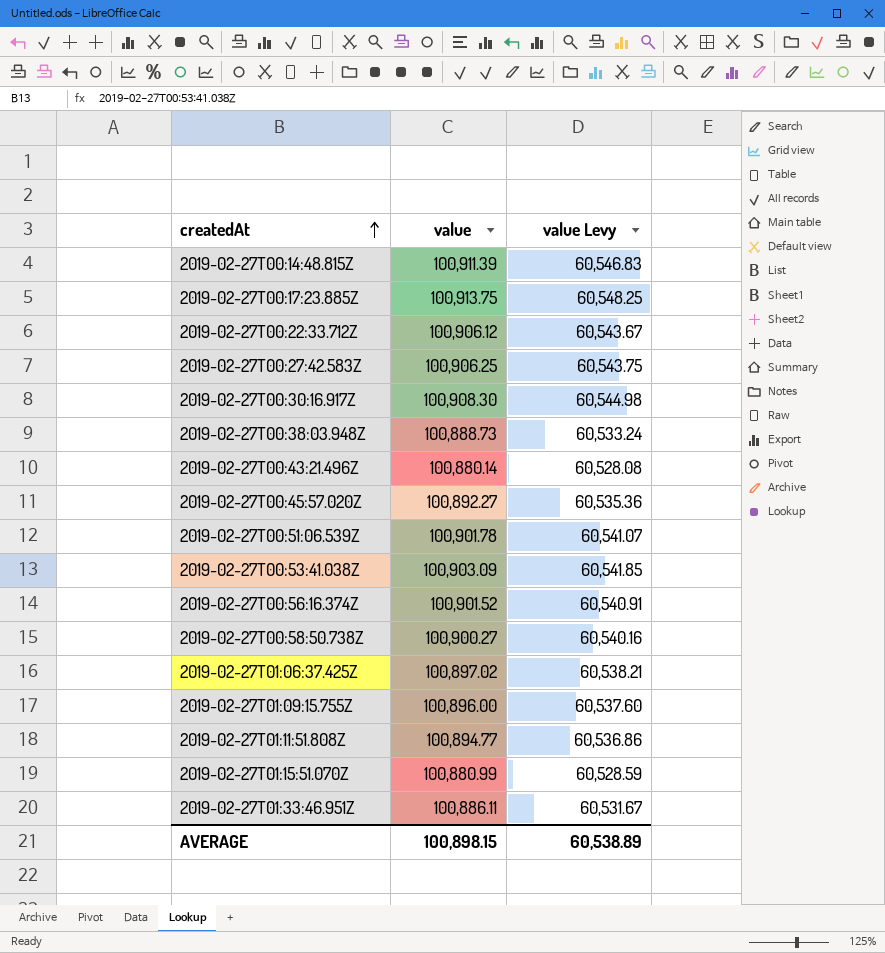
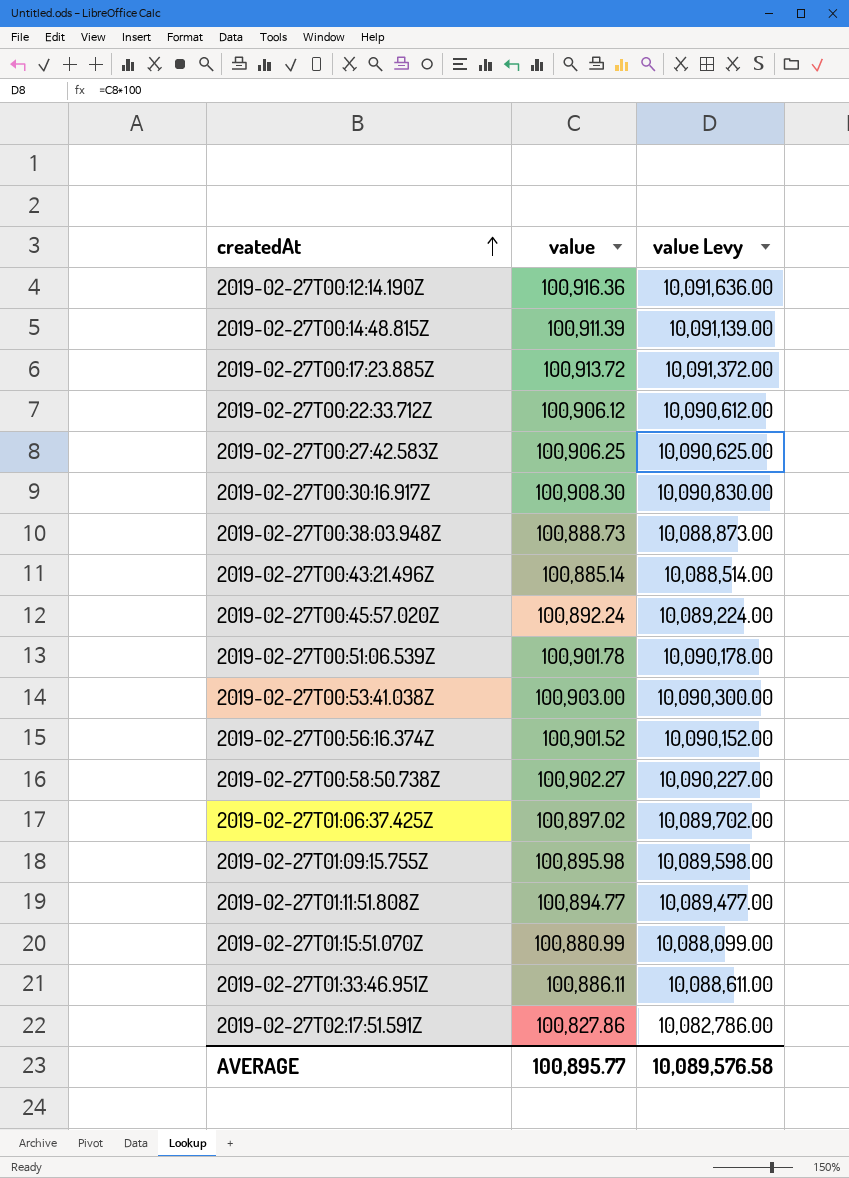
column value Levy | formula: [value] * 0.6 -> [value] * 100
row 2019-02-27T00:12:14.190Z: none -> 100,916.36 | 10,091,636.00
2019-02-27T00:17:23.885Z | value: 100,913.75 -> 100,913.72
2019-02-27T00:43:21.496Z | value: 100,880.14 -> 100,885.14
2019-02-27T00:45:57.020Z | value: 100,892.27 -> 100,892.24
2019-02-27T00:53:41.038Z | value: 100,903.09 -> 100,903.00
2019-02-27T00:58:50.738Z | value: 100,900.27 -> 100,902.27
2019-02-27T01:09:15.755Z | value: 100,896.00 -> 100,895.98
row 2019-02-27T02:17:51.591Z: none -> 100,827.86 | 10,082,786.00
AVERAGE | value: 100,898.15 -> 100,895.77
AVERAGE | value Levy: 60,538.89 -> 10,089,576.58

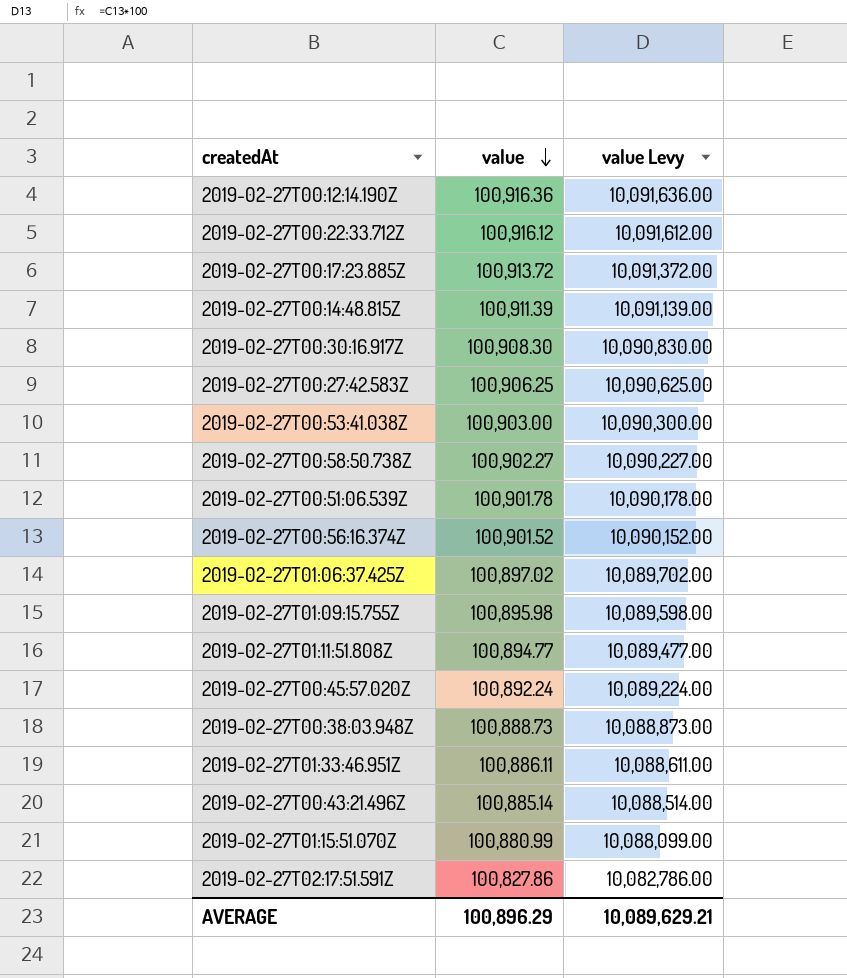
row order: createdAt ascending -> value descending
2019-02-27T00:22:33.712Z | value: 100,906.12 -> 100,916.12
2019-02-27T00:22:33.712Z | value Levy: 10,090,612.00 -> 10,091,612.00
AVERAGE | value: 100,895.77 -> 100,896.29
AVERAGE | value Levy: 10,089,576.58 -> 10,089,629.21

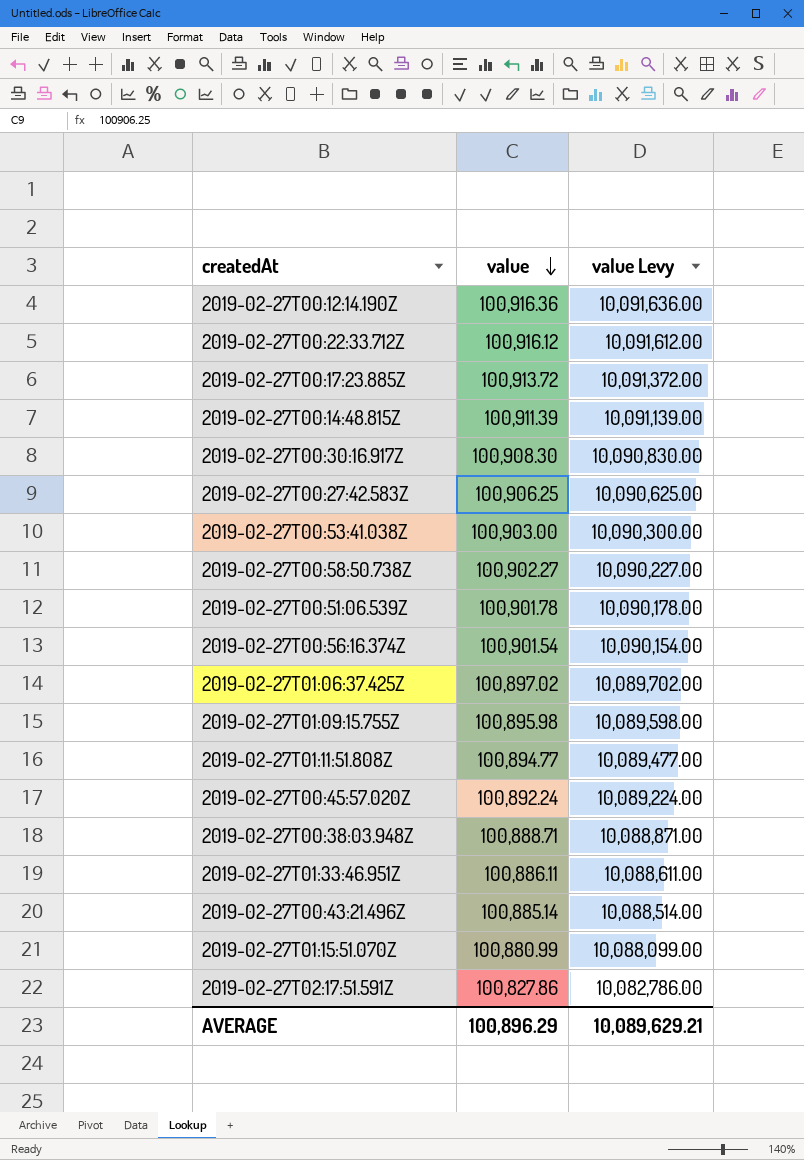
2019-02-27T00:56:16.374Z | value: 100,901.52 -> 100,901.54
2019-02-27T00:56:16.374Z | value Levy: 10,090,152.00 -> 10,090,154.00
2019-02-27T00:38:03.948Z | value: 100,888.73 -> 100,888.71
2019-02-27T00:38:03.948Z | value Levy: 10,088,873.00 -> 10,088,871.00

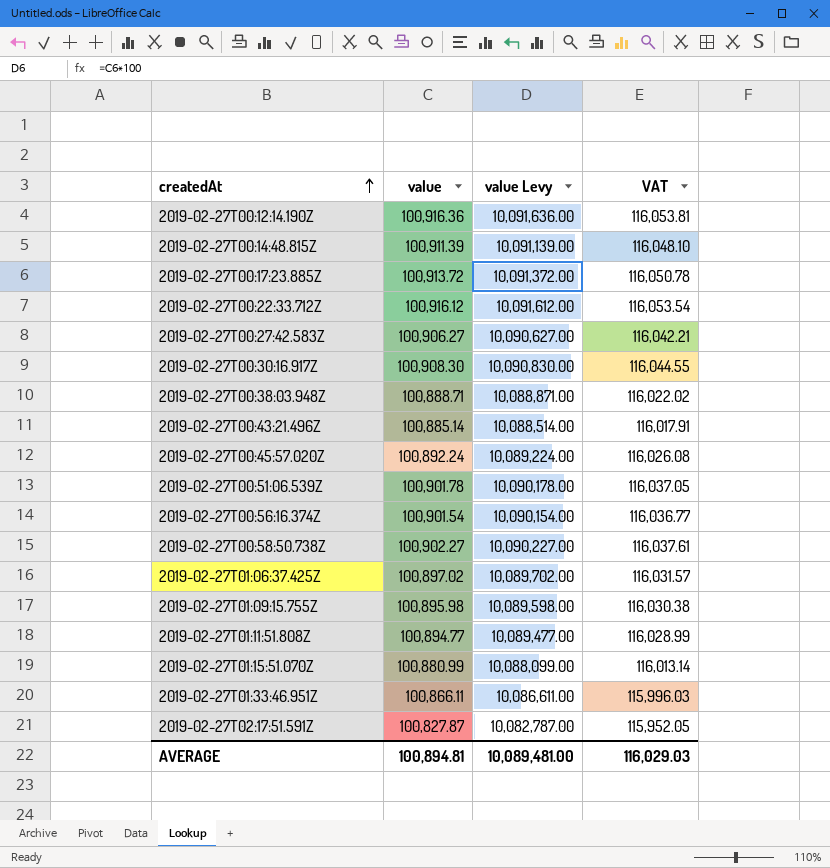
row order: value descending -> createdAt ascending
column VAT | formula: none -> [value] * 1.15
row 2019-02-27T00:53:41.038Z: 100,903.00 | 10,090,300.00 -> none
2019-02-27T00:27:42.583Z | value: 100,906.25 -> 100,906.27
2019-02-27T00:27:42.583Z | value Levy: 10,090,625.00 -> 10,090,627.00
2019-02-27T01:33:46.951Z | value: 100,886.11 -> 100,866.11
2019-02-27T01:33:46.951Z | value Levy: 10,088,611.00 -> 10,086,611.00
2019-02-27T02:17:51.591Z | value: 100,827.86 -> 100,827.87
2019-02-27T02:17:51.591Z | value Levy: 10,082,786.00 -> 10,082,787.00
AVERAGE | value: 100,896.29 -> 100,894.81
AVERAGE | value Levy: 10,089,629.21 -> 10,089,481.00

